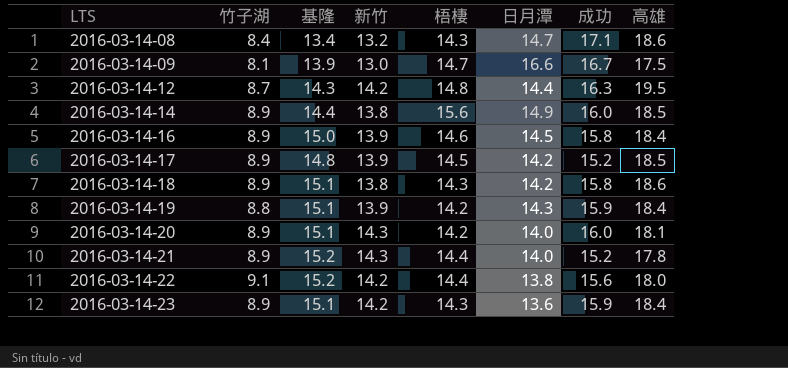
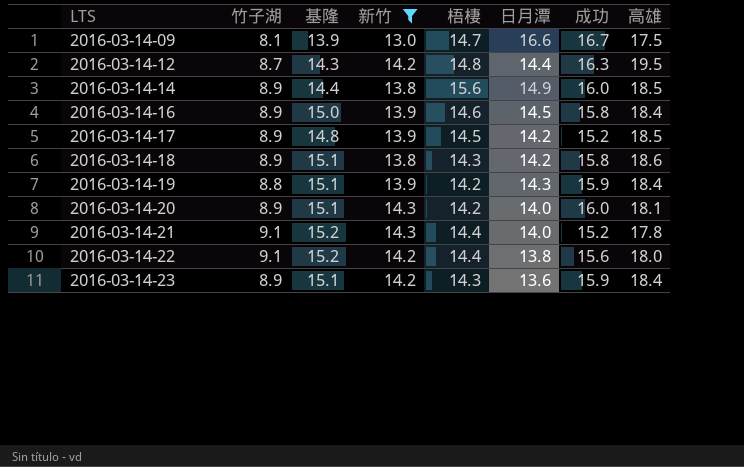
filter: none -> 新竹 != 13.2
2016-03-14-21 | 竹子湖: 8.9 -> 9.1

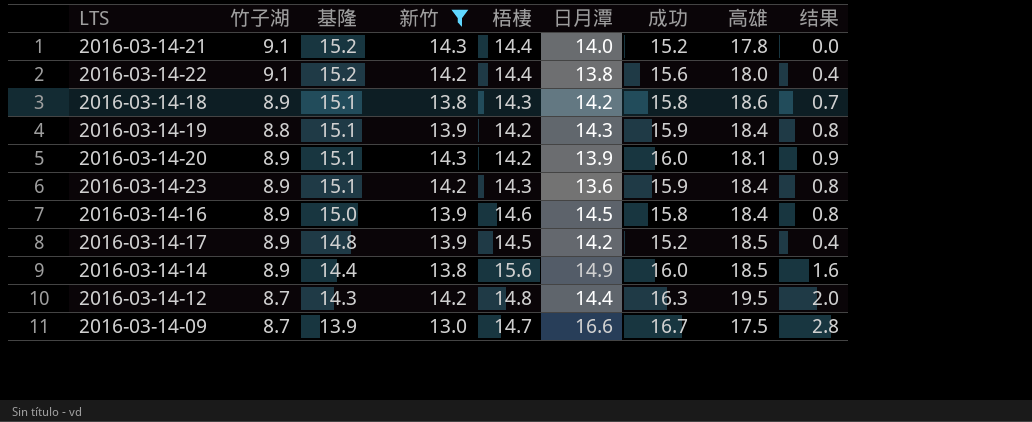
row order: LTS ascending -> 基隆 descending
column 结果 | formula: none -> [成功] - [基隆]
2016-03-14-20 | 日月潭: 14.0 -> 13.9
2016-03-14-09 | 竹子湖: 8.1 -> 8.7

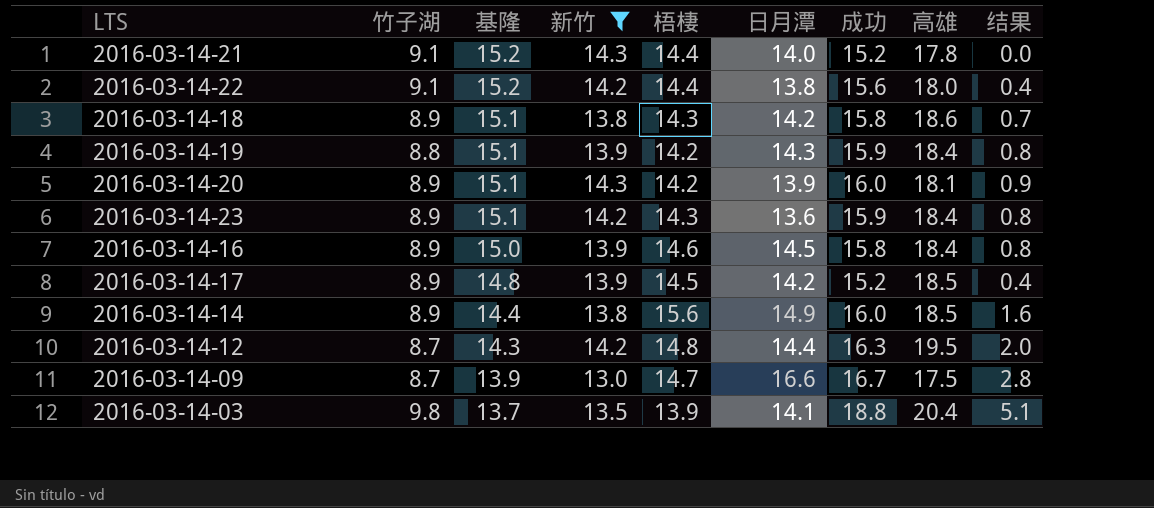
row 2016-03-14-03: none -> 9.8 | 13.7 | 13.5 | 13.9 | 14.1 | 18.8 | 20.4 | 5.1

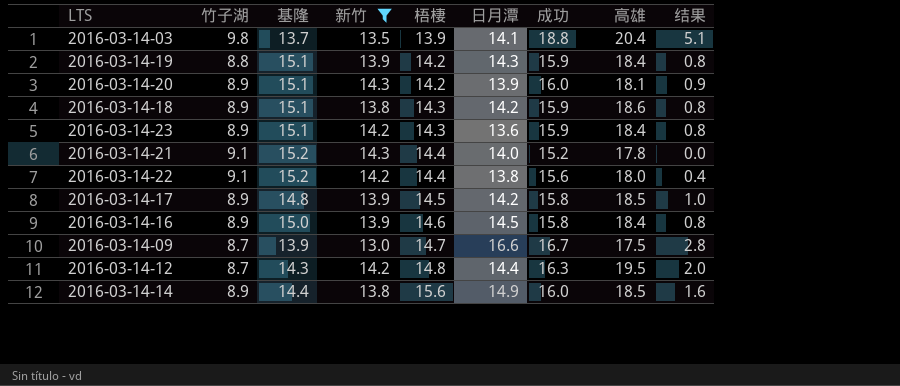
row order: 基隆 descending -> 梧棲 ascending
2016-03-14-18 | 成功: 15.8 -> 15.9
2016-03-14-18 | 结果: 0.7 -> 0.8
2016-03-14-17 | 成功: 15.2 -> 15.8
2016-03-14-17 | 结果: 0.4 -> 1.0

